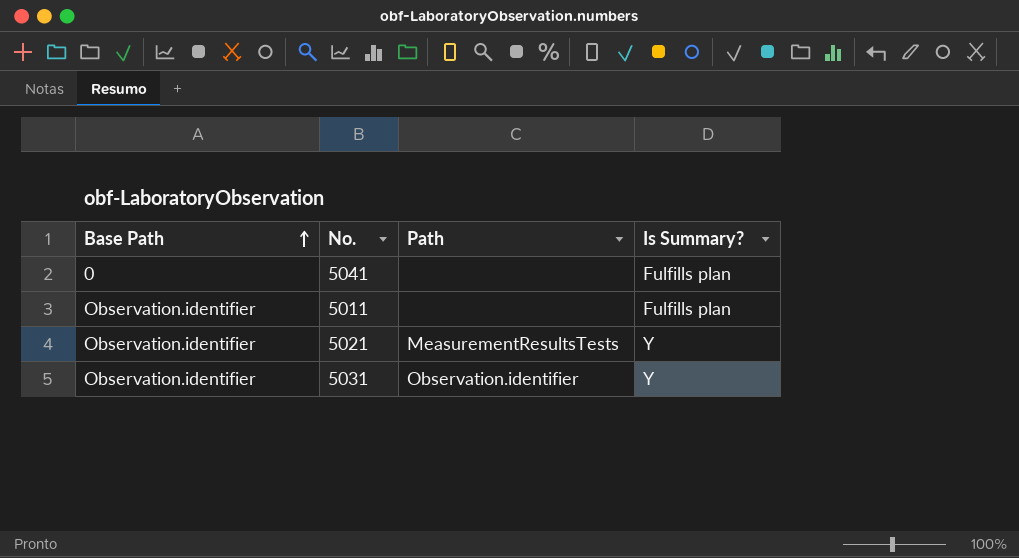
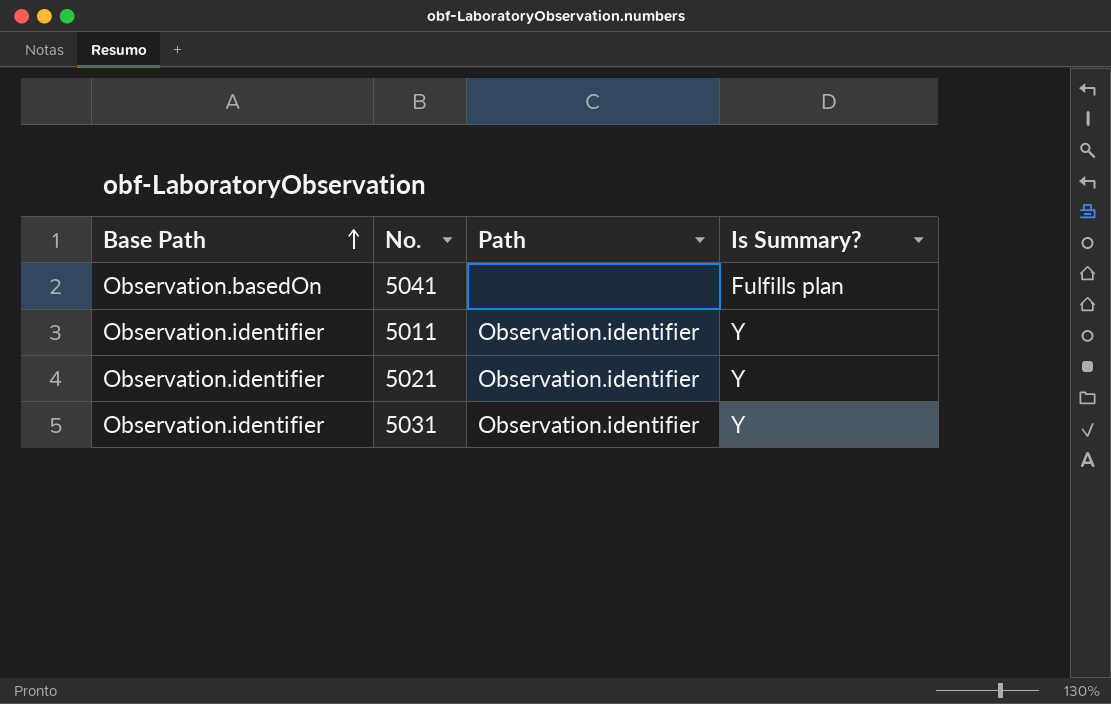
5041 | Base Path: 0 -> Observation.basedOn
5011 | Path: none -> Observation.identifier
5011 | Is Summary?: Fulfills plan -> Y
5021 | Path: MeasurementResultsTests -> Observation.identifier

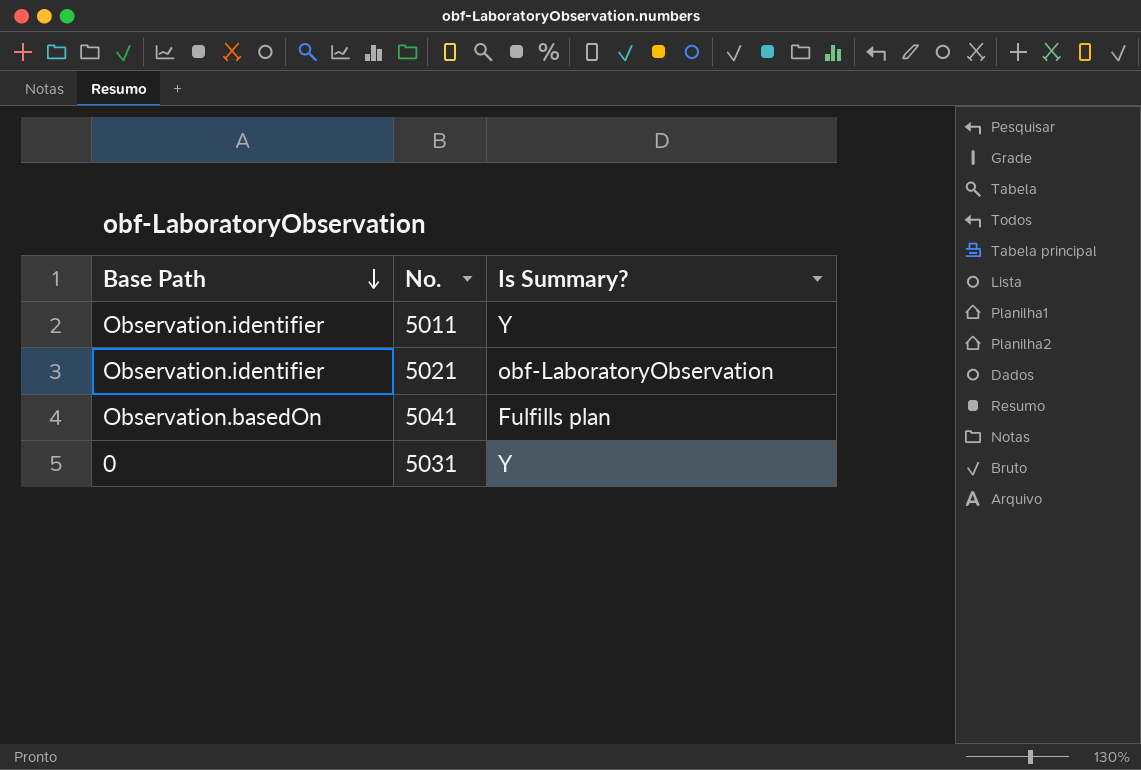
row order: Base Path ascending -> Base Path descending
column Path | position: 3 -> none
5021 | Is Summary?: Y -> obf-LaboratoryObservation
5031 | Base Path: Observation.identifier -> 0

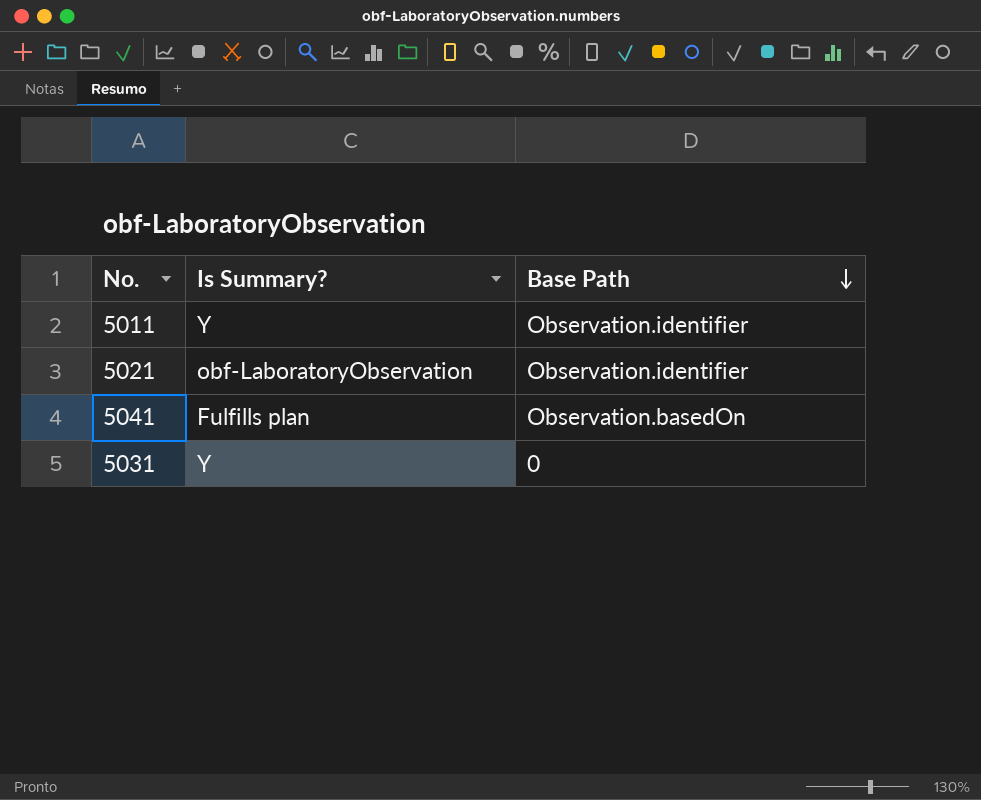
column Base Path | position: 1 -> 3

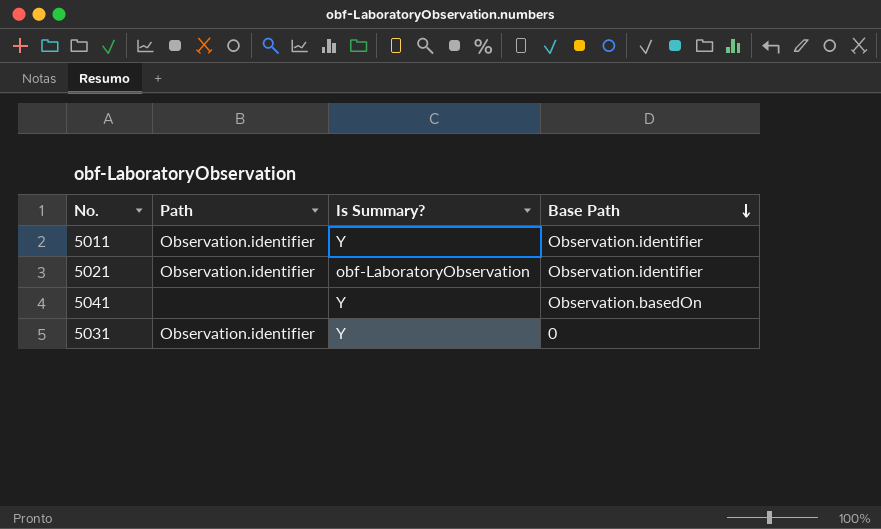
column Path | position: none -> 2
5041 | Is Summary?: Fulfills plan -> Y

